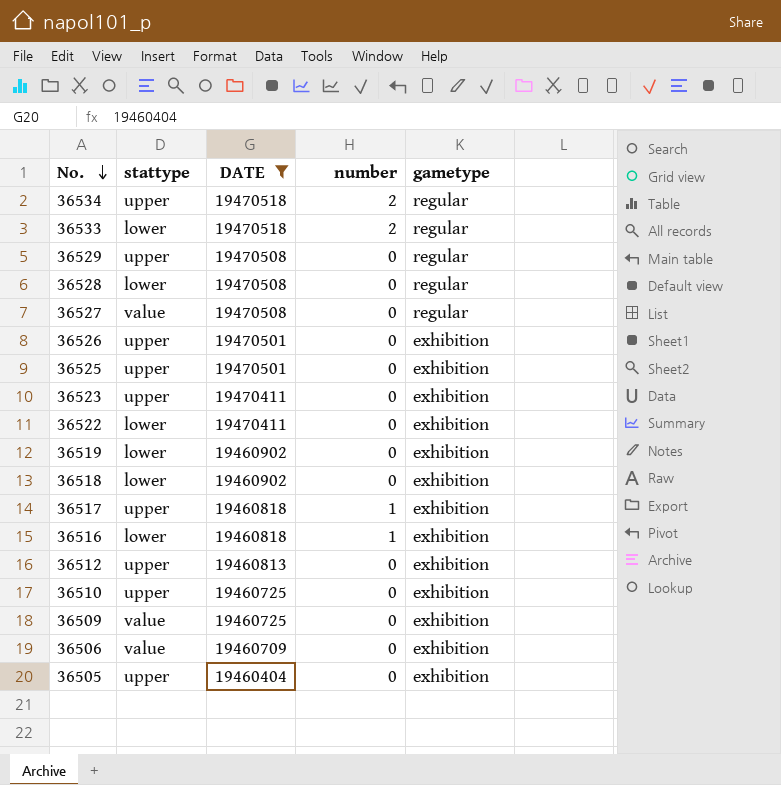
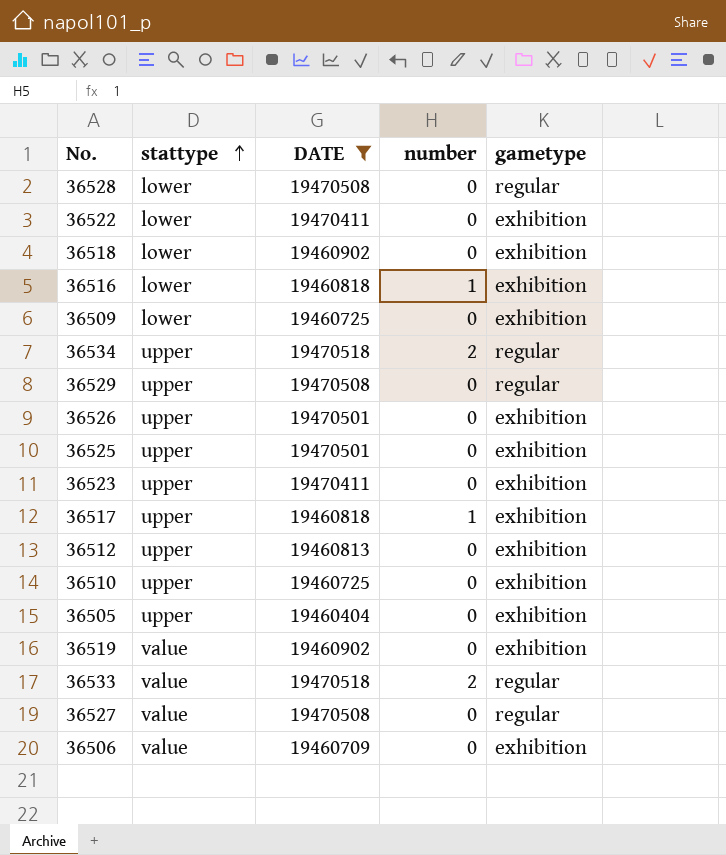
row order: No. descending -> stattype ascending
36509 | stattype: value -> lower
36519 | stattype: lower -> value
36533 | stattype: lower -> value

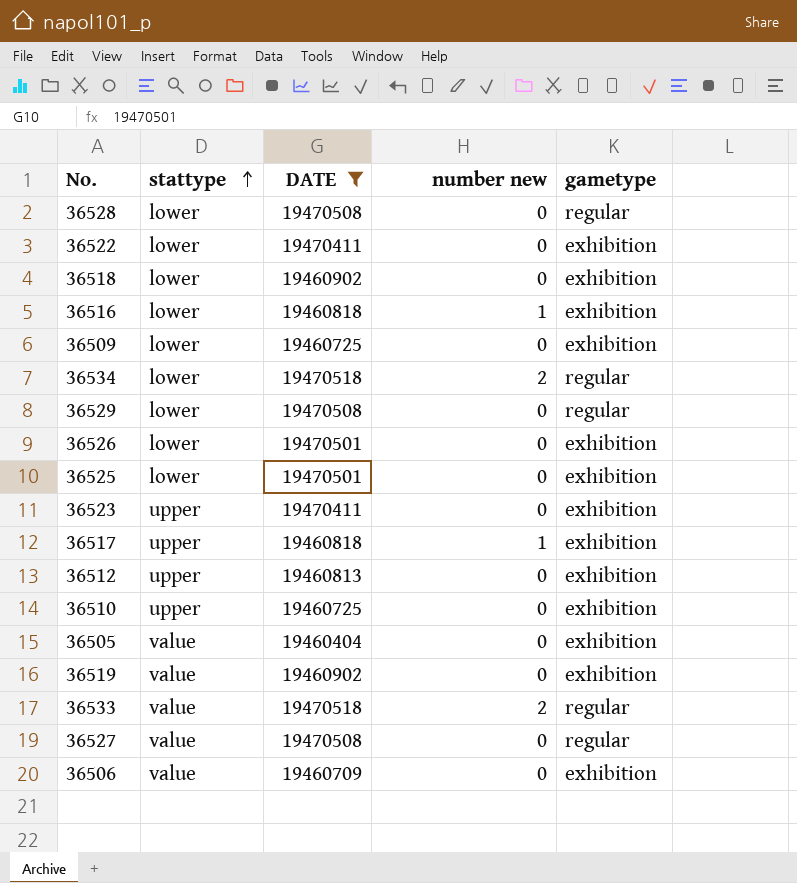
column name: number -> number new
36534 | stattype: upper -> lower
36529 | stattype: upper -> lower
36526 | stattype: upper -> lower
36525 | stattype: upper -> lower
36505 | stattype: upper -> value

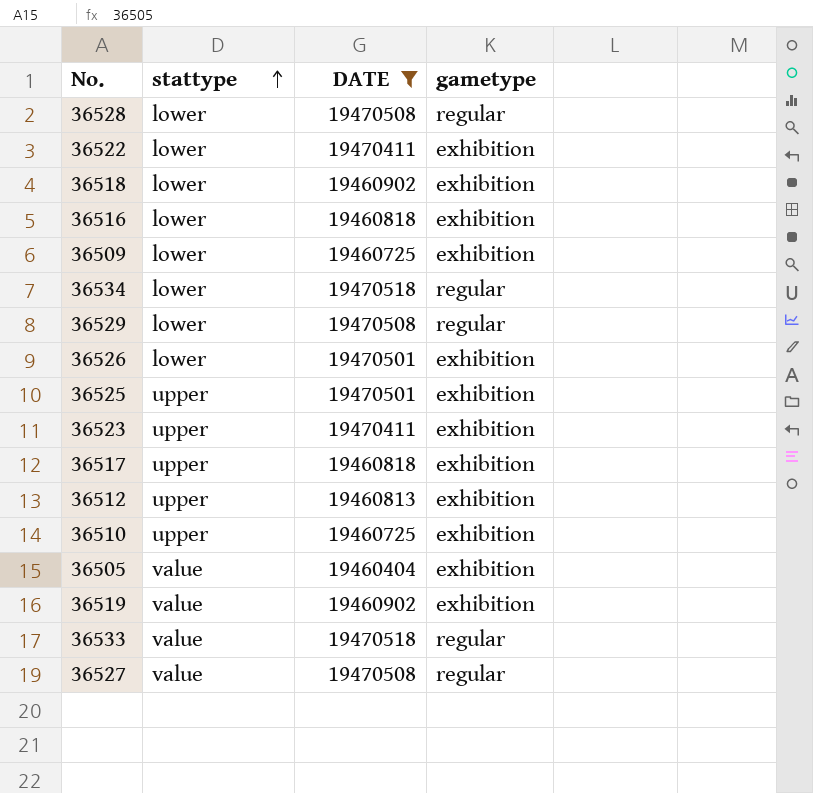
column number new | position: 4 -> none
row 36506: value | 19460709 | 0 | exhibition -> none
36525 | stattype: lower -> upper

